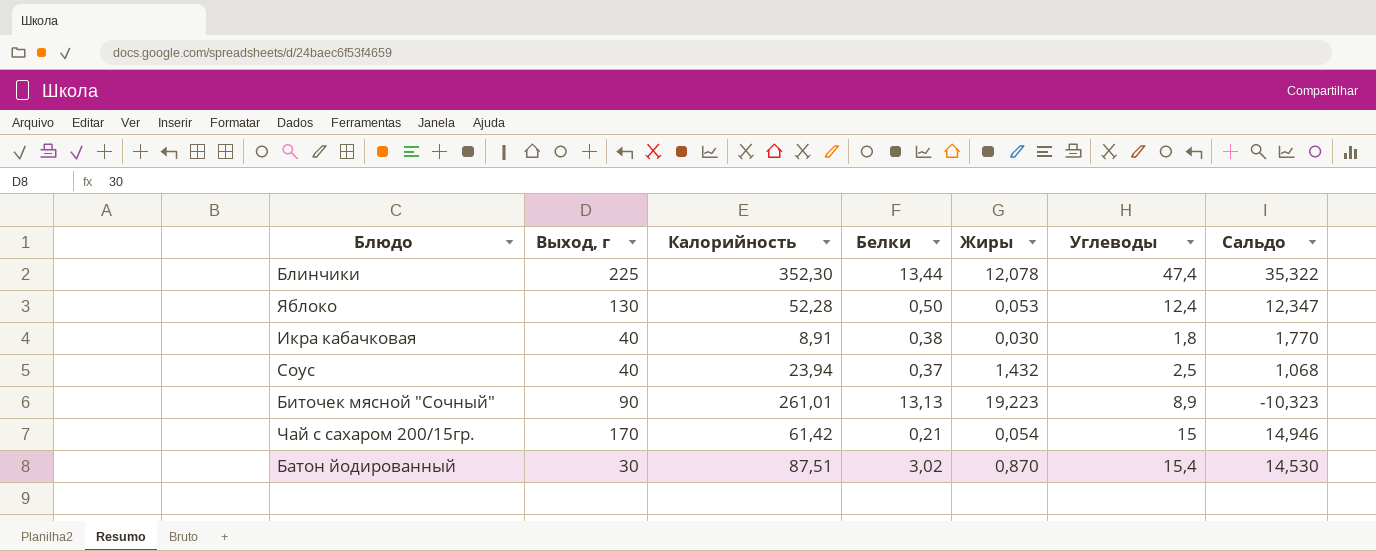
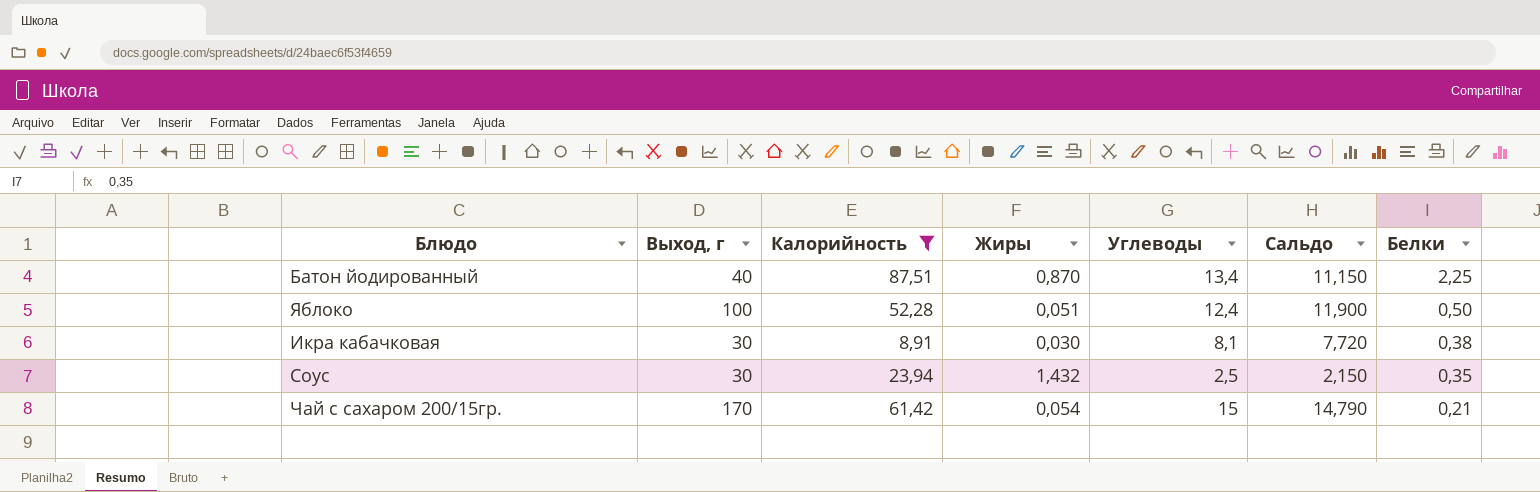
filter: none -> Калорийность <= 87,51
row order: none -> Белки descending
column Сальдо | formula: [Углеводы] - [Жиры] -> [Углеводы] - [Белки]
column Белки | position: 4 -> 7
Батон йодированный | Выход, г: 30 -> 40
Батон йодированный | Углеводы: 15,4 -> 13,4
Батон йодированный | Белки: 3,02 -> 2,25
Яблоко | Выход, г: 130 -> 100
Яблоко | Жиры: 0,053 -> 0,051
Икра кабачковая | Выход, г: 40 -> 30
Икра кабачковая | Углеводы: 1,8 -> 8,1
Соус | Выход, г: 40 -> 30
Соус | Белки: 0,37 -> 0,35

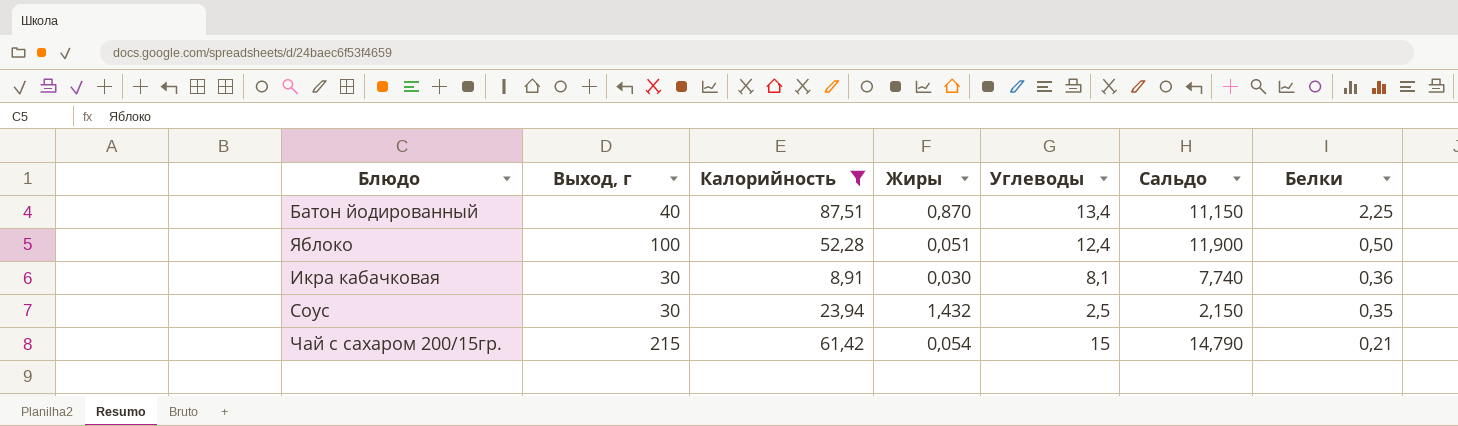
Икра кабачковая | Сальдо: 7,720 -> 7,740
Икра кабачковая | Белки: 0,38 -> 0,36
Чай с сахаром 200/15гр. | Выход, г: 170 -> 215

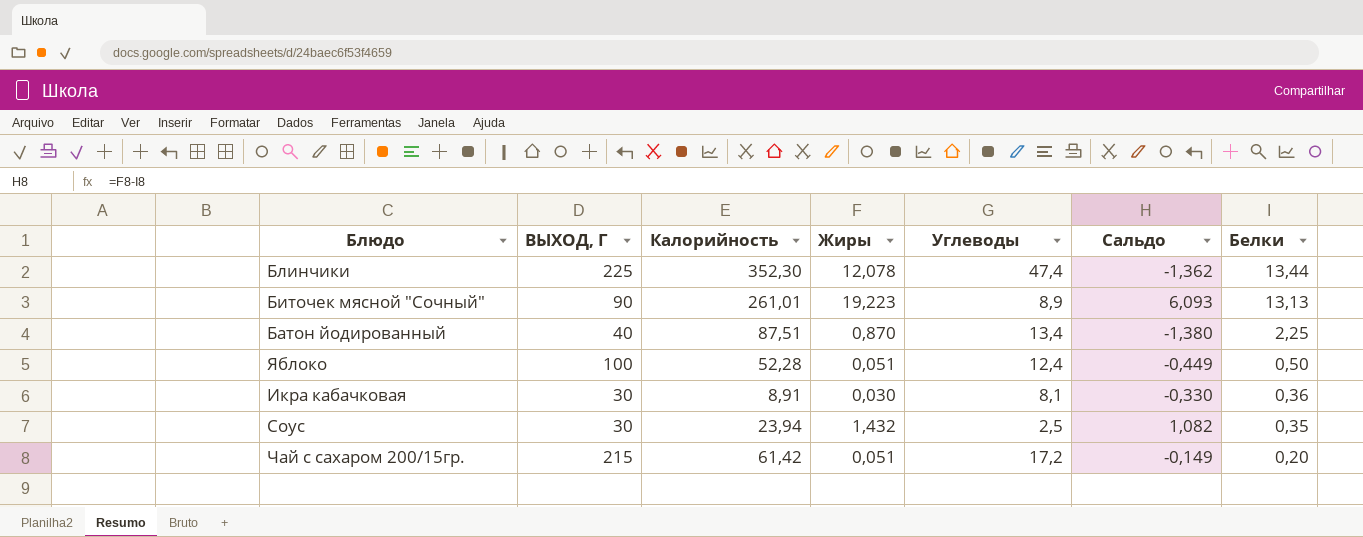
filter: Калорийность <= 87,51 -> none
column name: Выход, г -> ВЫХОД, Г
column Сальдо | formula: [Углеводы] - [Белки] -> [Жиры] - [Белки]
Чай с сахаром 200/15гр. | Жиры: 0,054 -> 0,051
Чай с сахаром 200/15гр. | Углеводы: 15 -> 17,2
Чай с сахаром 200/15гр. | Белки: 0,21 -> 0,20

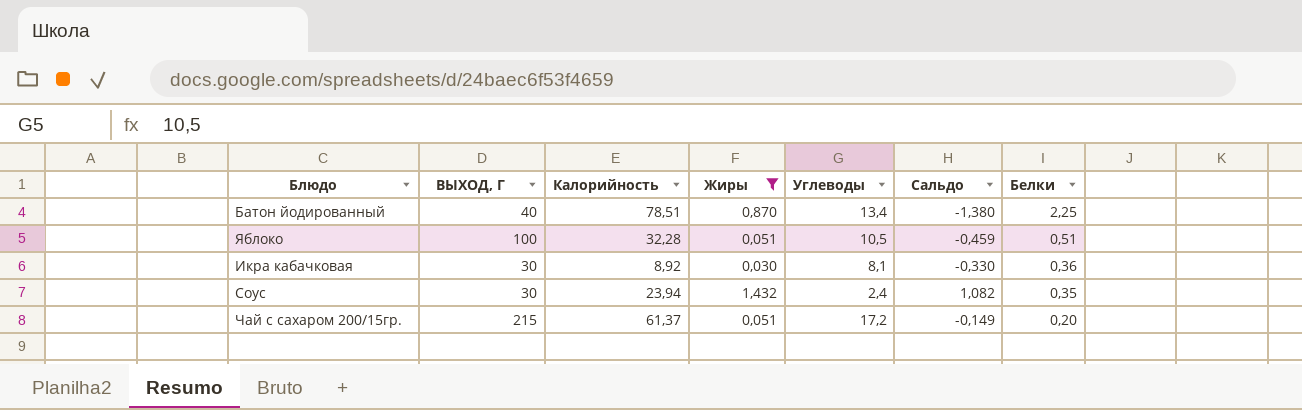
filter: none -> Жиры <= 1,432
Батон йодированный | Калорийность: 87,51 -> 78,51
Яблоко | Калорийность: 52,28 -> 32,28
Яблоко | Углеводы: 12,4 -> 10,5
Яблоко | Сальдо: -0,449 -> -0,459
Яблоко | Белки: 0,50 -> 0,51
Икра кабачковая | Калорийность: 8,91 -> 8,92
Соус | Углеводы: 2,5 -> 2,4
Чай с сахаром 200/15гр. | Калорийность: 61,42 -> 61,37

